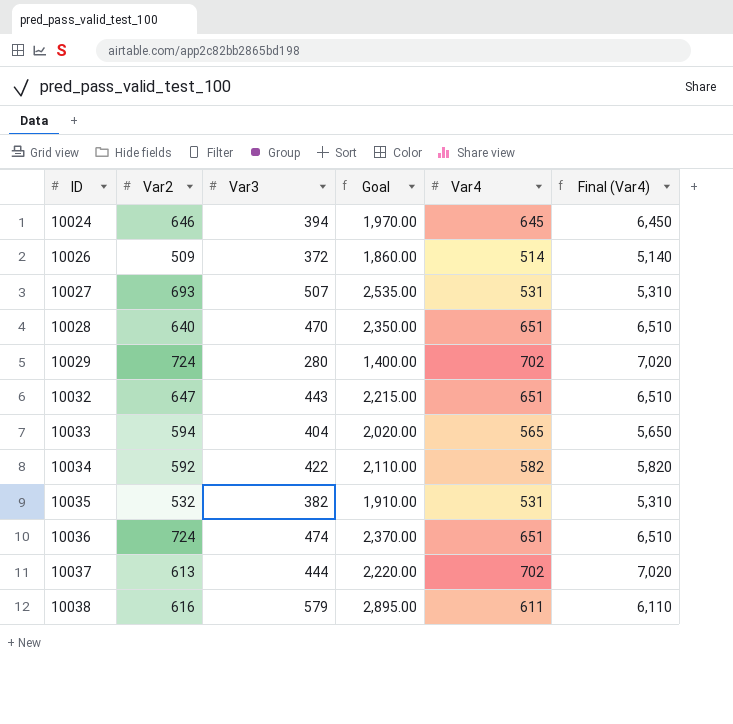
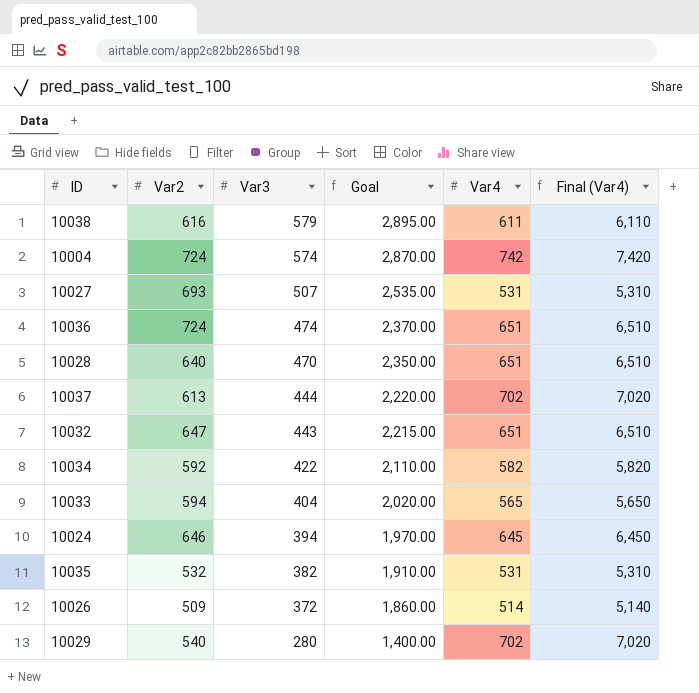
row order: ID ascending -> Var3 descending
row 10004: none -> 724 | 574 | 2,870.00 | 742 | 7,420
10029 | Var2: 724 -> 540

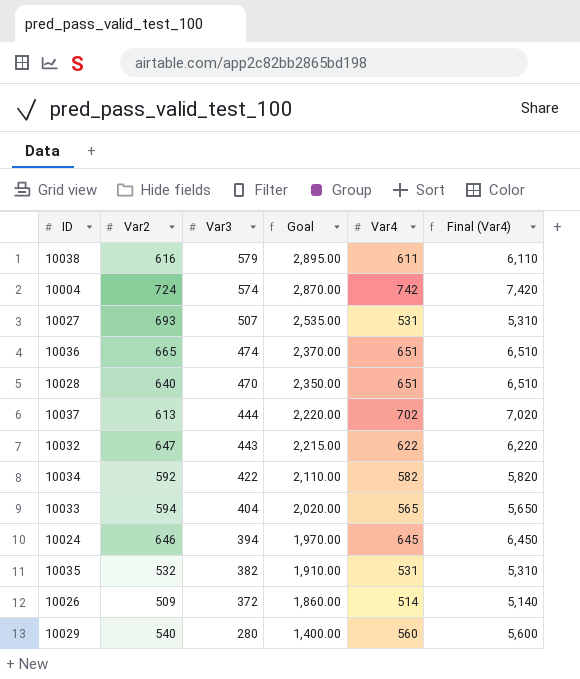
10036 | Var2: 724 -> 665
10032 | Var4: 651 -> 622
10032 | Final (Var4): 6,510 -> 6,220
10029 | Var4: 702 -> 560
10029 | Final (Var4): 7,020 -> 5,600

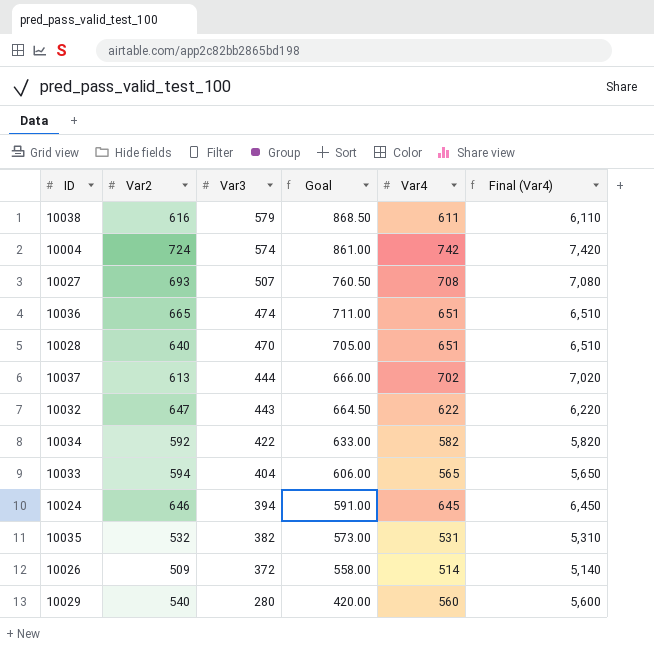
column Goal | formula: [Var3] * 5 -> [Var3] * 1.5
10027 | Var4: 531 -> 708
10027 | Final (Var4): 5,310 -> 7,080

